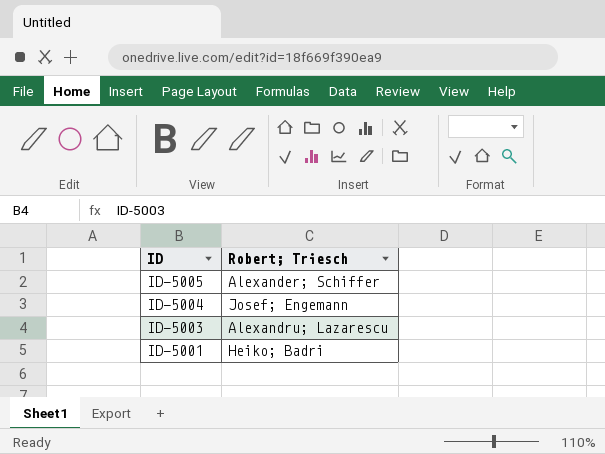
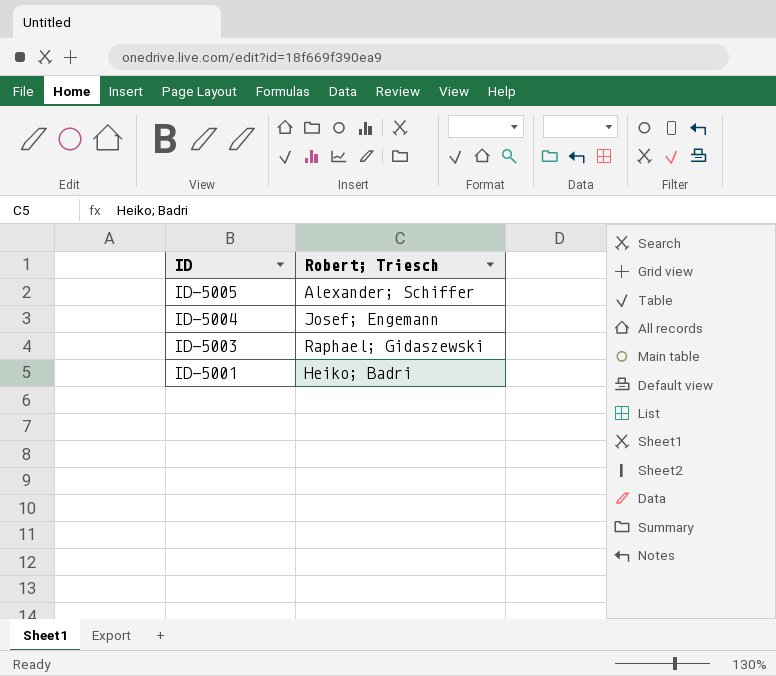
ID-5003 | Robert; Triesch: Alexandru; Lazarescu -> Raphael; Gidaszewski

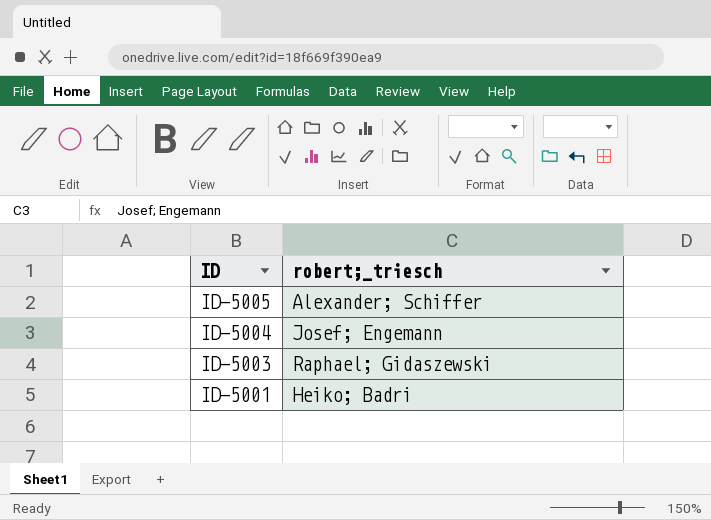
column name: Robert; Triesch -> robert;_triesch

